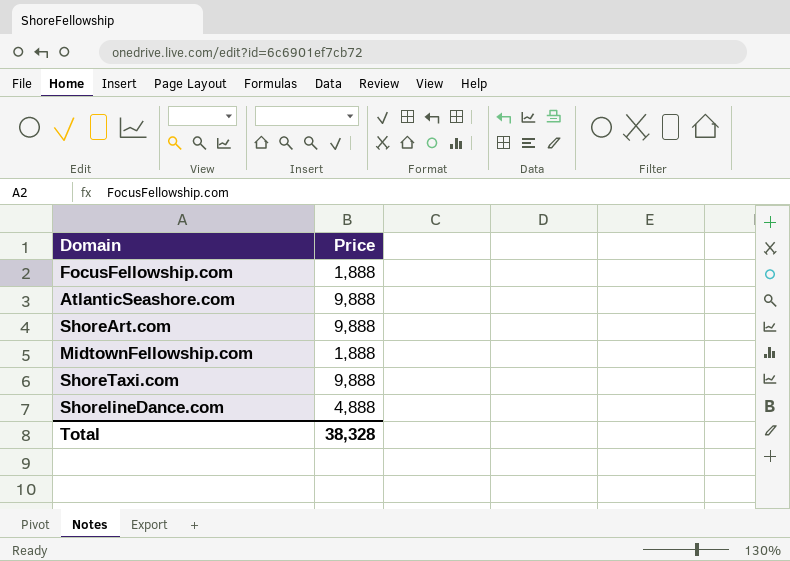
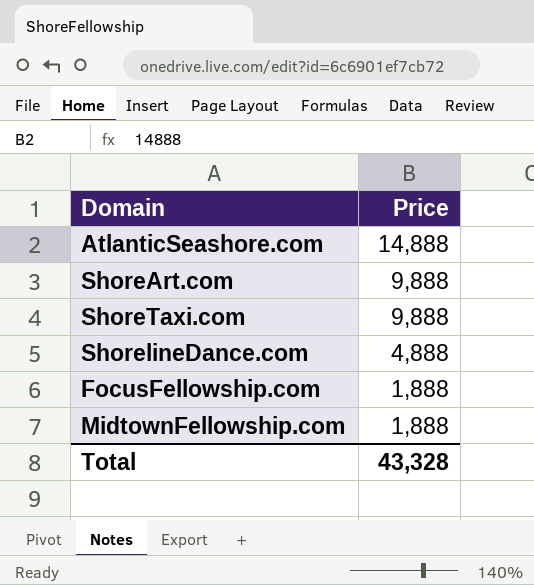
row order: none -> Price descending
AtlanticSeashore.com | Price: 9,888 -> 14,888
Total | Price: 38,328 -> 43,328

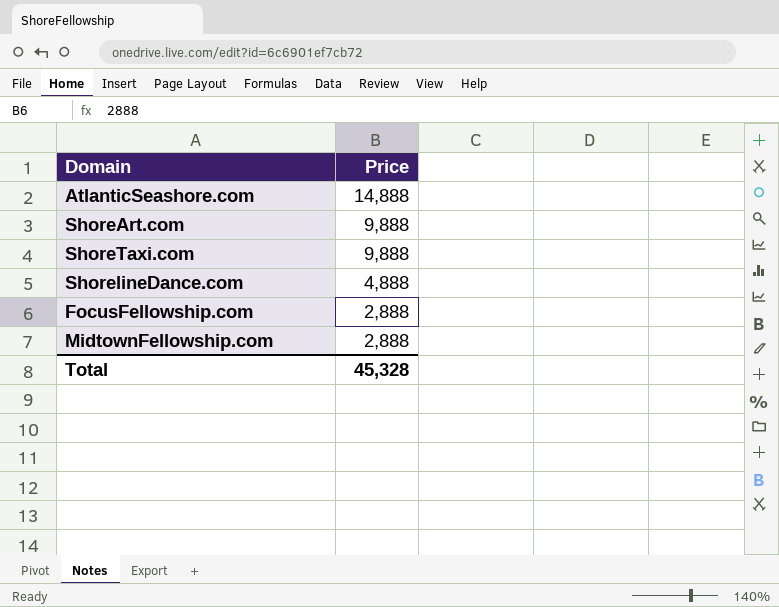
FocusFellowship.com | Price: 1,888 -> 2,888
MidtownFellowship.com | Price: 1,888 -> 2,888
Total | Price: 43,328 -> 45,328

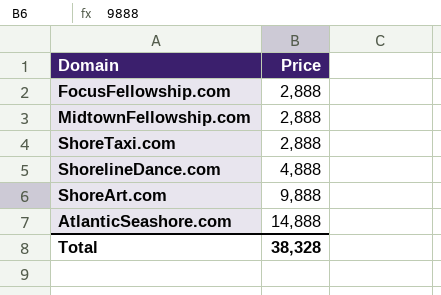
row order: Price descending -> Price ascending
ShoreTaxi.com | Price: 9,888 -> 2,888
Total | Price: 45,328 -> 38,328

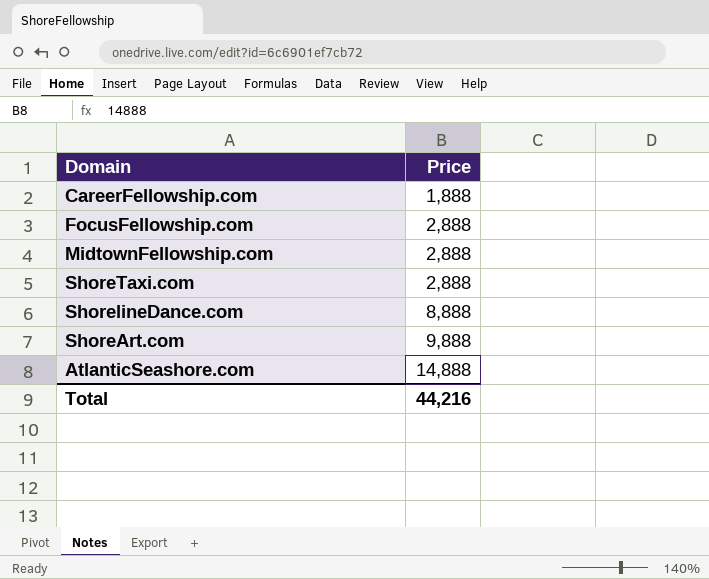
row CareerFellowship.com: none -> 1,888
ShorelineDance.com | Price: 4,888 -> 8,888
Total | Price: 38,328 -> 44,216

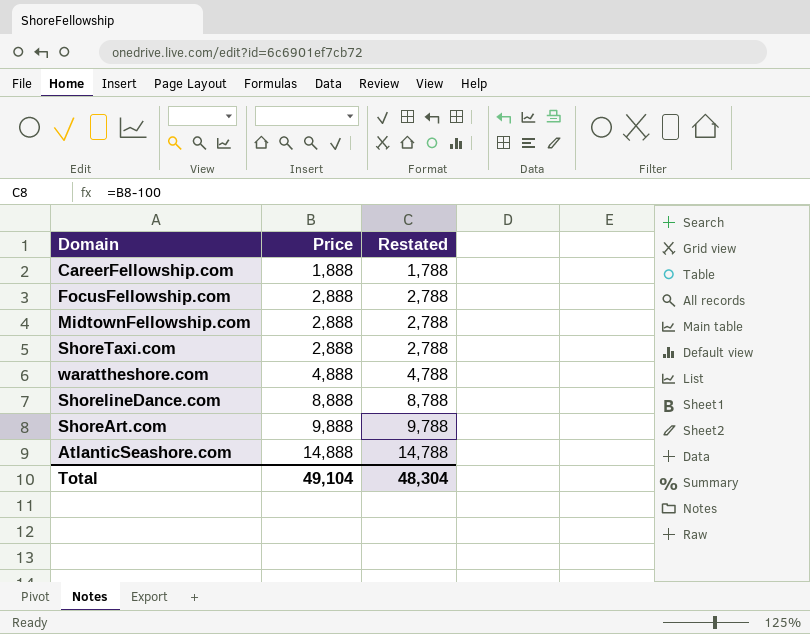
column Restated | formula: none -> [Price] - 100
row warattheshore.com: none -> 4,888 | 4,788
Total | Price: 44,216 -> 49,104

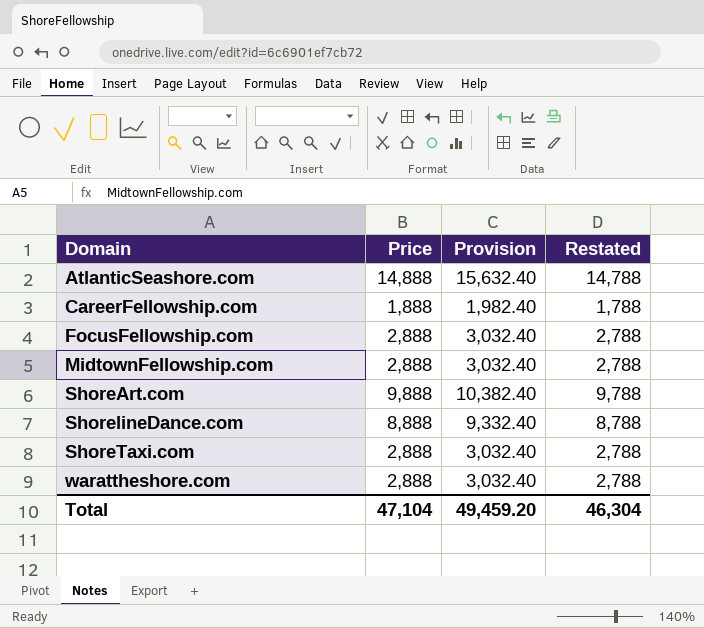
row order: Price ascending -> Domain ascending
column Provision | formula: none -> [Price] * 1.05
warattheshore.com | Price: 4,888 -> 2,888
warattheshore.com | Restated: 4,788 -> 2,788
Total | Price: 49,104 -> 47,104
Total | Restated: 48,304 -> 46,304

